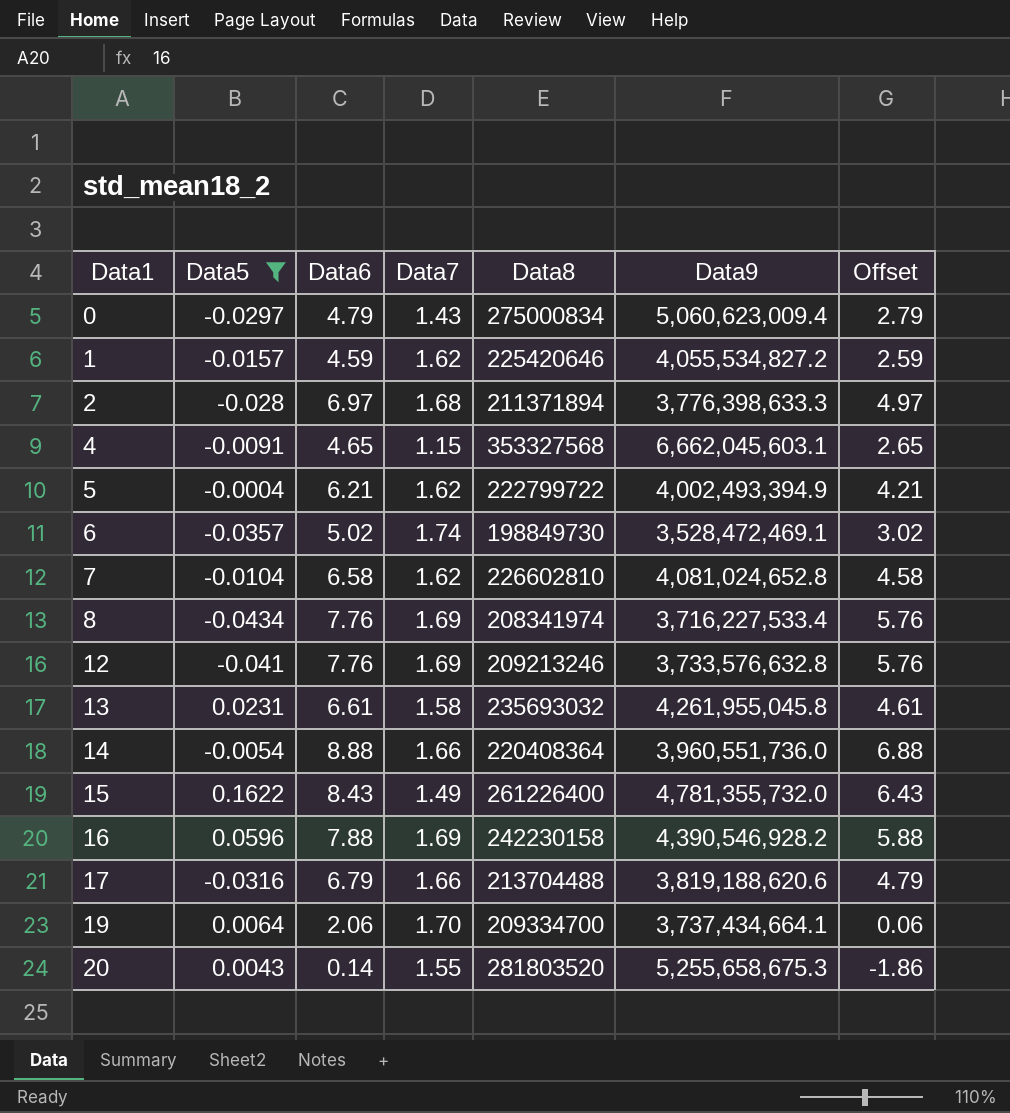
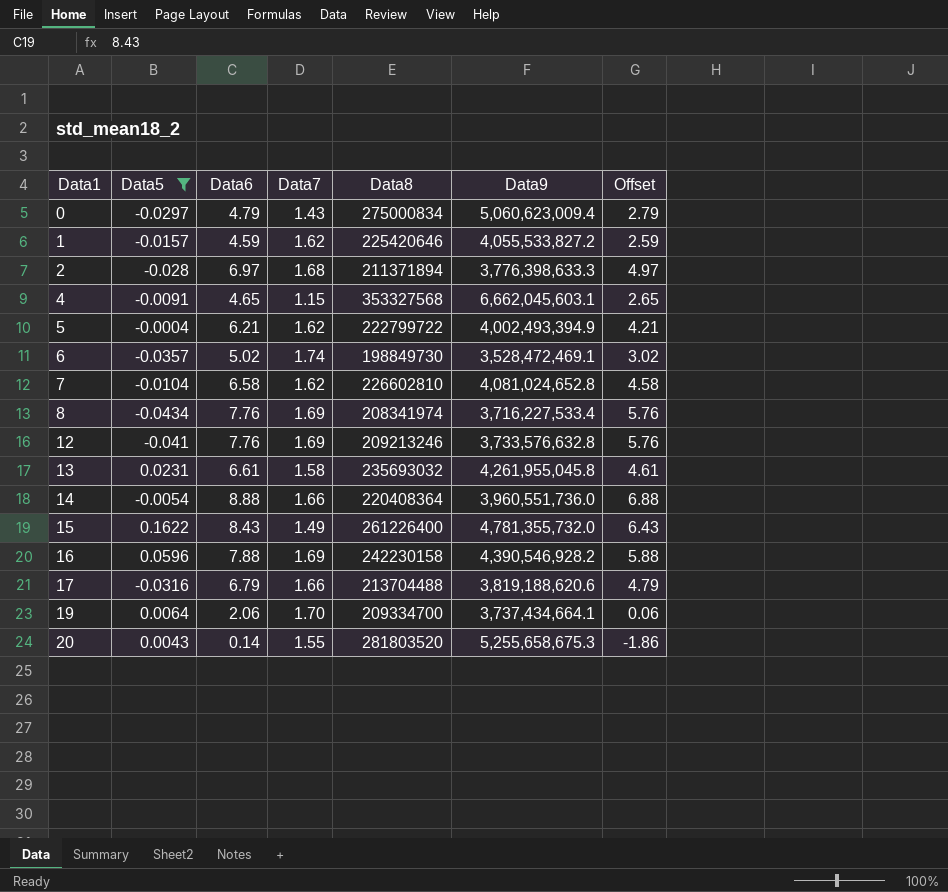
1 | Data9: 4,055,534,827.2 -> 4,055,533,827.2

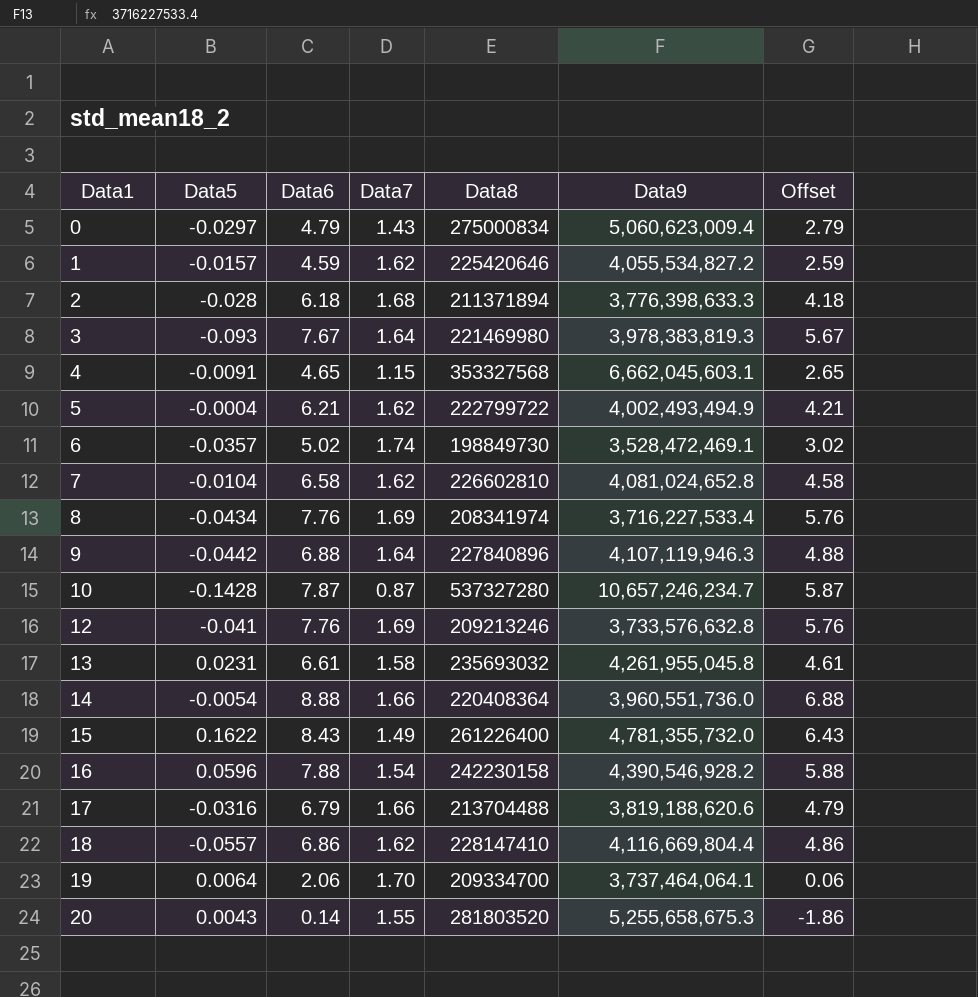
filter: Data5 >= -0.0434 -> none
1 | Data9: 4,055,533,827.2 -> 4,055,534,827.2
2 | Data6: 6.97 -> 6.18
2 | Offset: 4.97 -> 4.18
5 | Data9: 4,002,493,394.9 -> 4,002,493,494.9
16 | Data7: 1.69 -> 1.54
19 | Data9: 3,737,434,664.1 -> 3,737,464,064.1

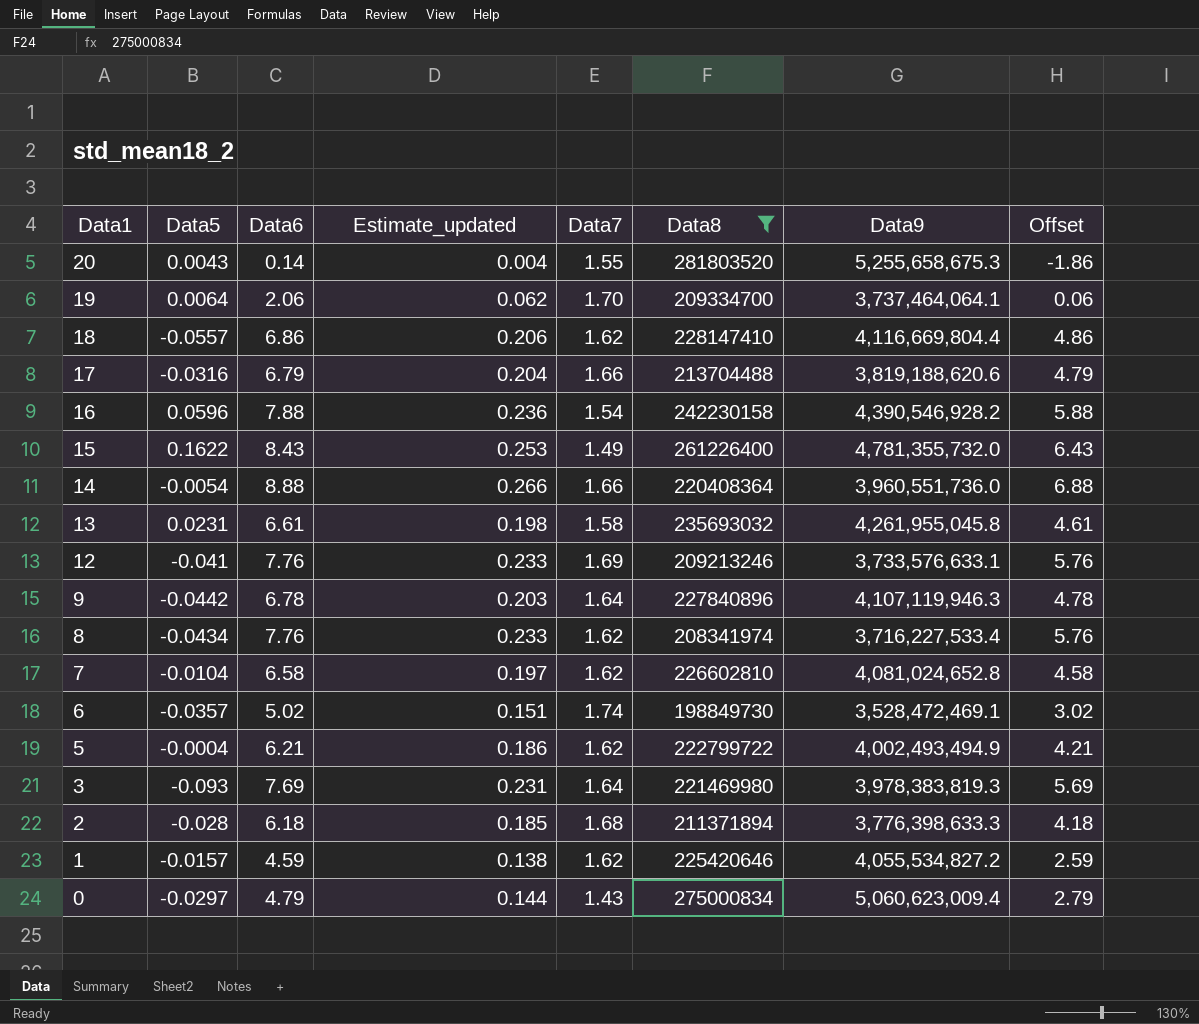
filter: none -> Data8 <= 281803520
row order: Data1 ascending -> Data1 descending
column Estimate_updated | formula: none -> [Data6] * 0.03
12 | Data9: 3,733,576,632.8 -> 3,733,576,633.1
9 | Data6: 6.88 -> 6.78
9 | Offset: 4.88 -> 4.78
8 | Data7: 1.69 -> 1.62
3 | Data6: 7.67 -> 7.69
3 | Offset: 5.67 -> 5.69

